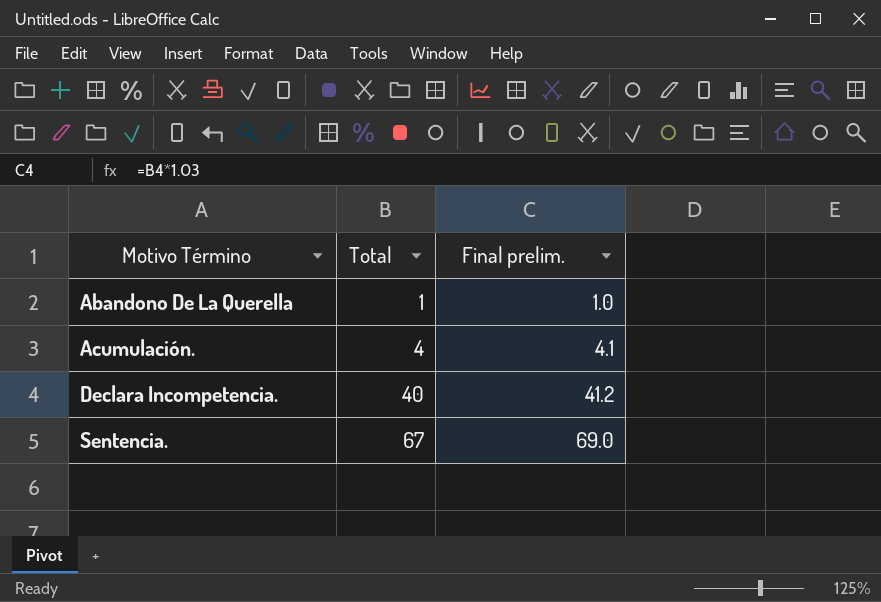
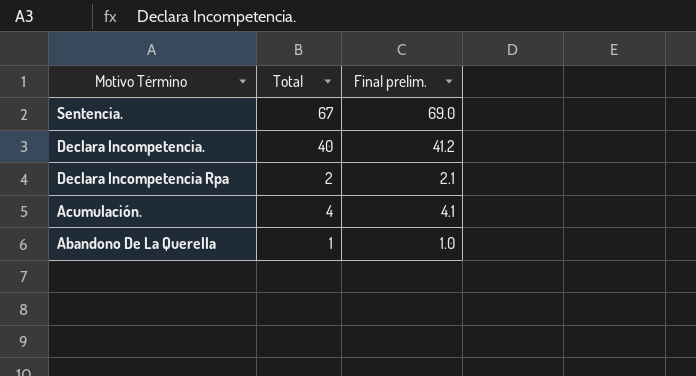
row order: Motivo Término ascending -> Motivo Término descending
row Declara Incompetencia Rpa: none -> 2 | 2.1

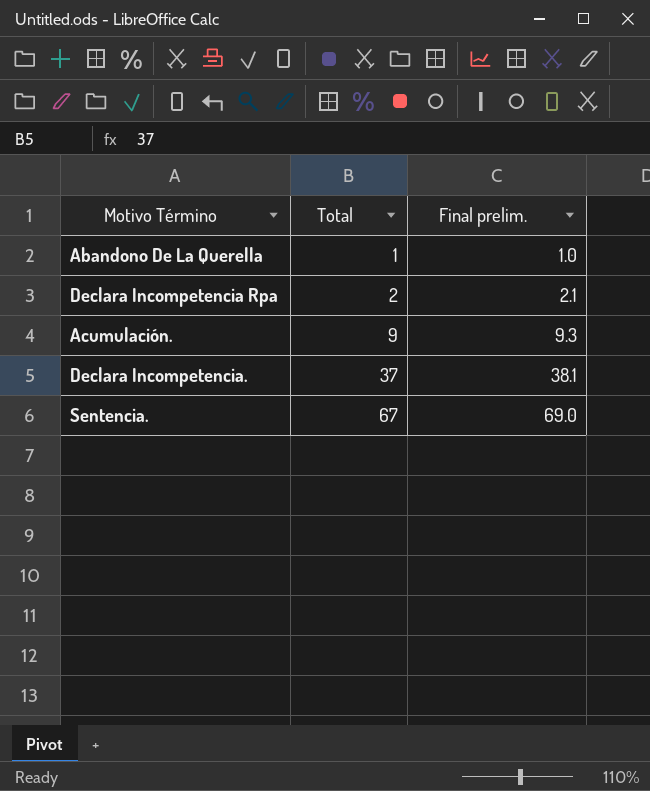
row order: Motivo Término descending -> Total ascending
Acumulación. | Total: 4 -> 9
Acumulación. | Final prelim.: 4.1 -> 9.3
Declara Incompetencia. | Total: 40 -> 37
Declara Incompetencia. | Final prelim.: 41.2 -> 38.1

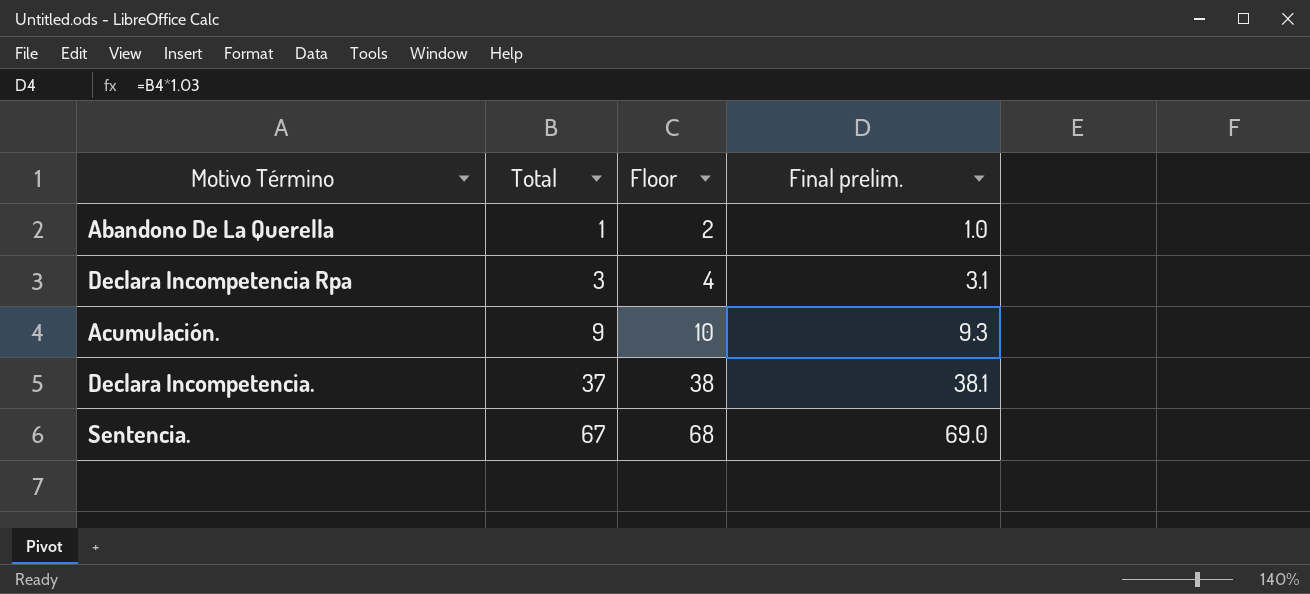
column Floor | formula: none -> [Total] + 1
Declara Incompetencia Rpa | Total: 2 -> 3
Declara Incompetencia Rpa | Final prelim.: 2.1 -> 3.1

